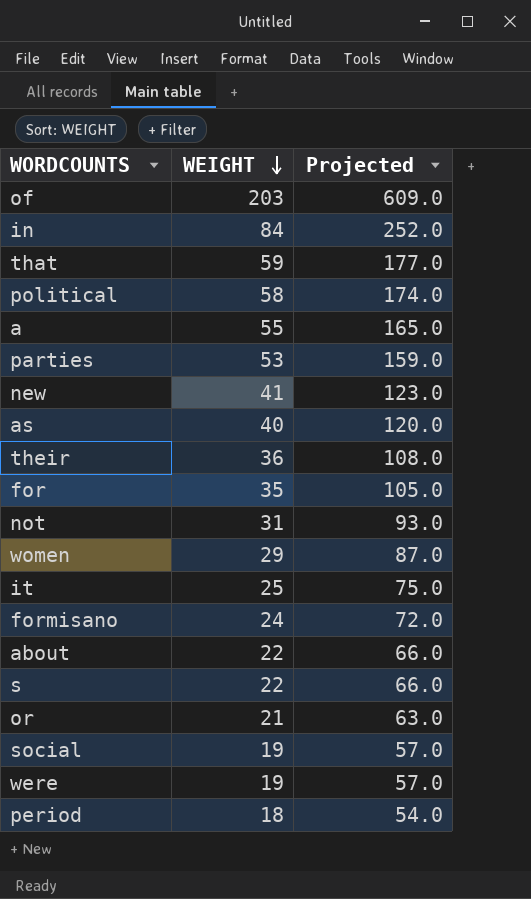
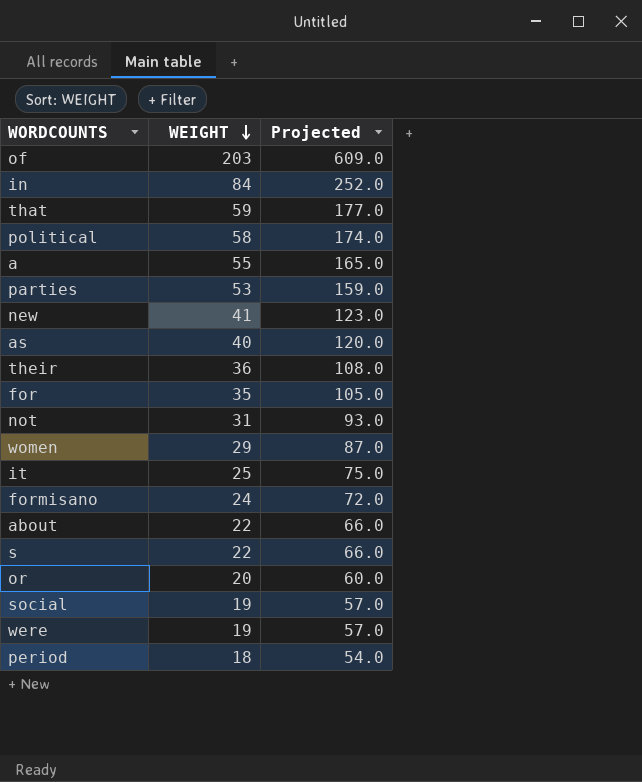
or | WEIGHT: 21 -> 20
or | Projected: 63.0 -> 60.0

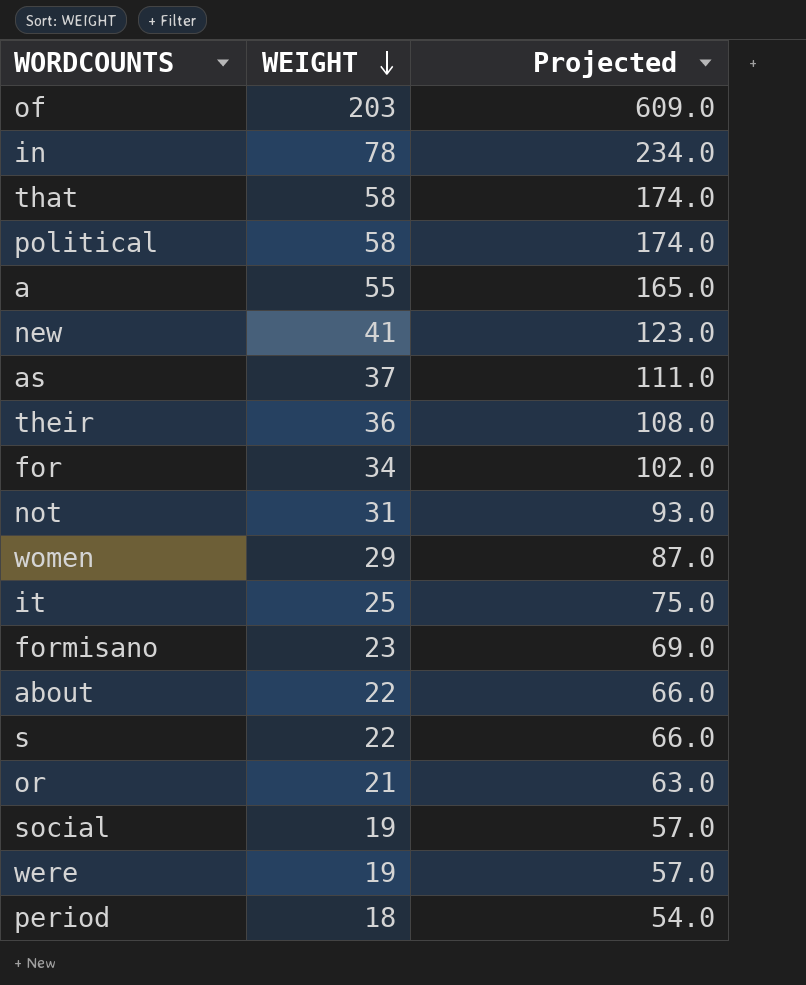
row parties: 53 | 159.0 -> none
in | WEIGHT: 84 -> 78
in | Projected: 252.0 -> 234.0
that | WEIGHT: 59 -> 58
that | Projected: 177.0 -> 174.0
as | WEIGHT: 40 -> 37
as | Projected: 120.0 -> 111.0
for | WEIGHT: 35 -> 34
for | Projected: 105.0 -> 102.0
formisano | WEIGHT: 24 -> 23
formisano | Projected: 72.0 -> 69.0
or | WEIGHT: 20 -> 21
or | Projected: 60.0 -> 63.0

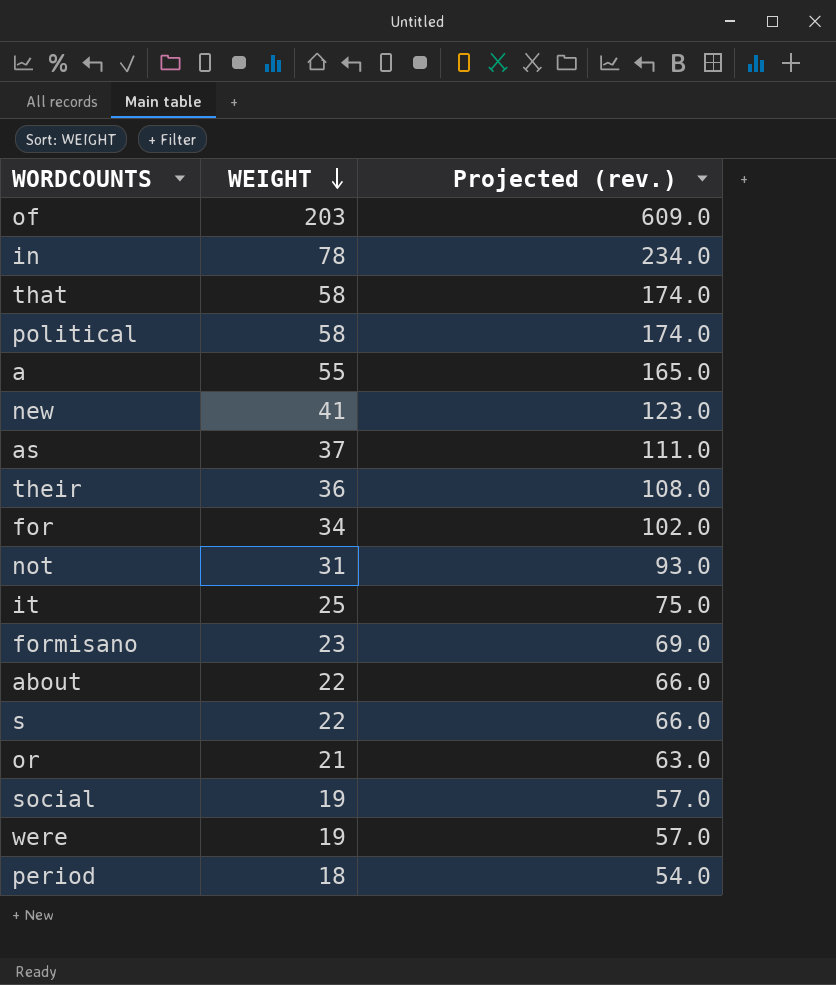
column name: Projected -> Projected (rev.)
row women: 29 | 87.0 -> none

